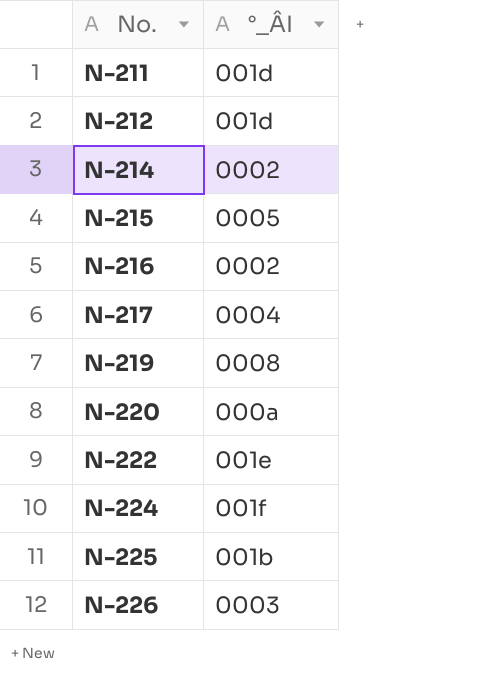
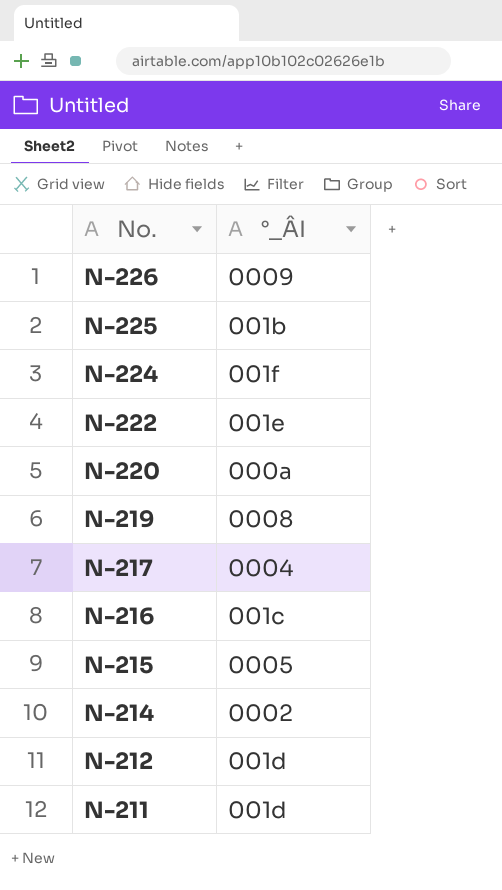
row order: No. ascending -> No. descending
N-226 | °_ÂI: 0003 -> 0009
N-216 | °_ÂI: 0002 -> 001c

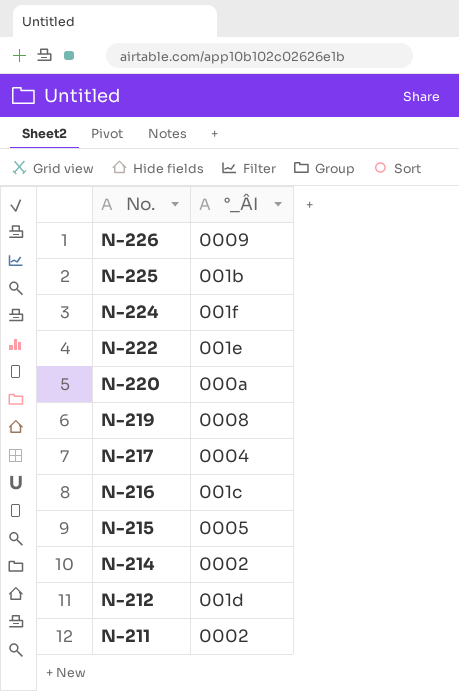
N-211 | °_ÂI: 001d -> 0002

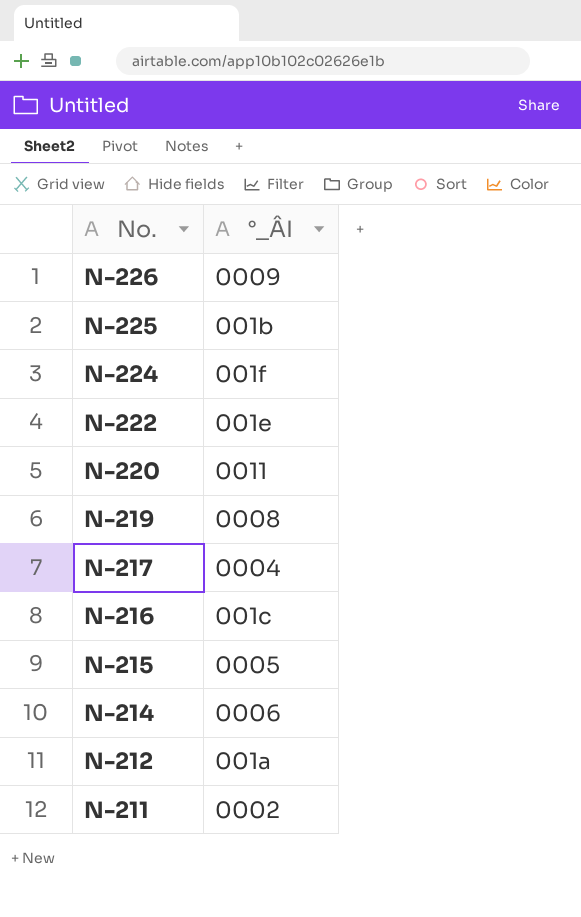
N-220 | °_ÂI: 000a -> 0011
N-214 | °_ÂI: 0002 -> 0006
N-212 | °_ÂI: 001d -> 001a

